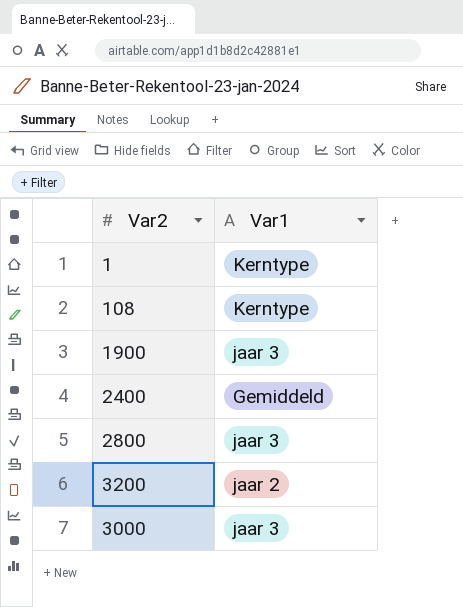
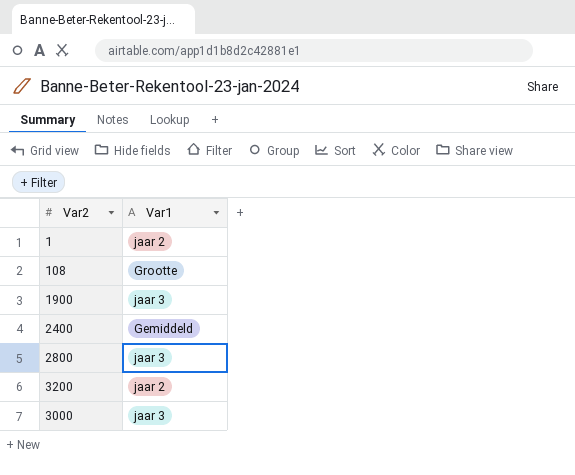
1 | Var1: Kerntype -> jaar 2
108 | Var1: Kerntype -> Grootte

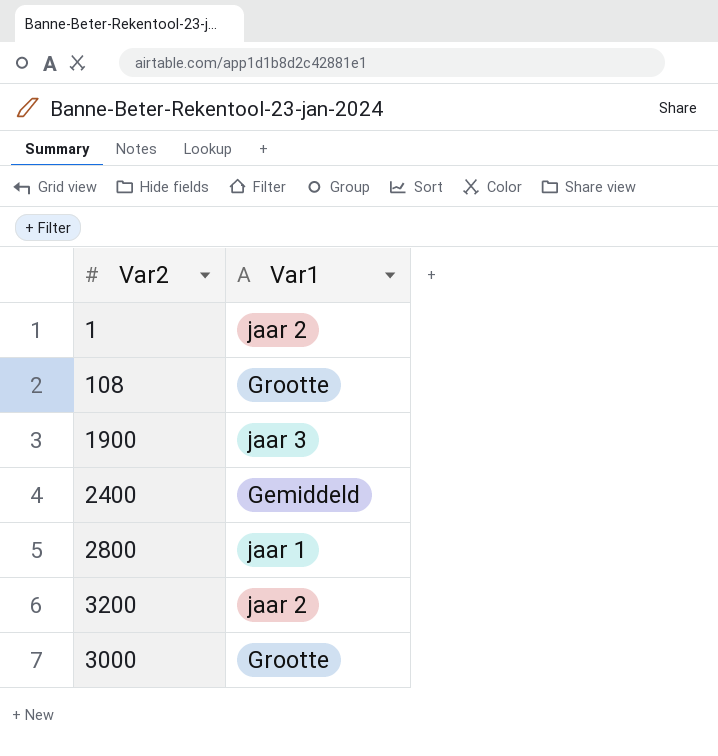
2800 | Var1: jaar 3 -> jaar 1
3000 | Var1: jaar 3 -> Grootte

